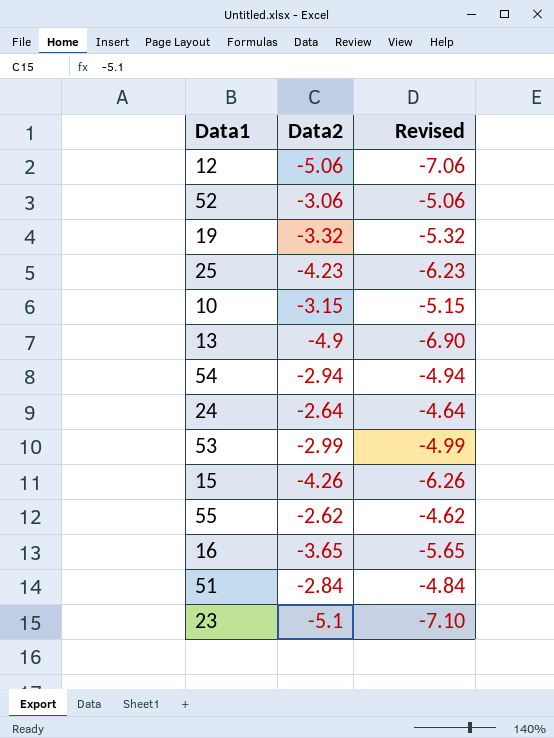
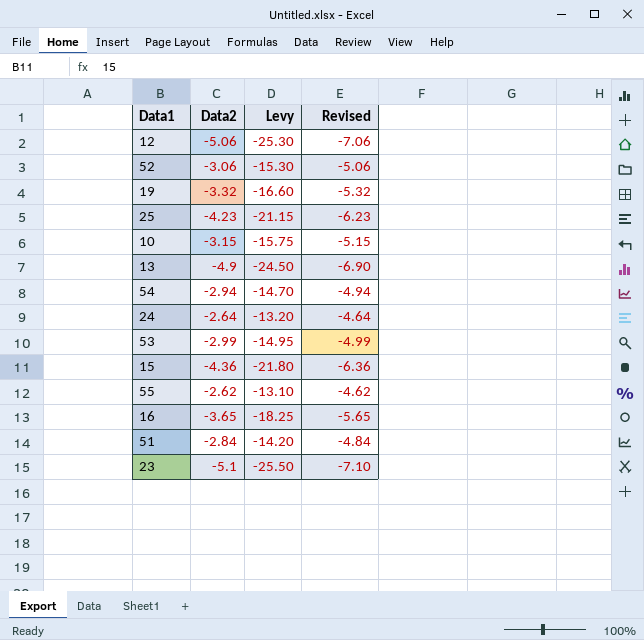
column Levy | formula: none -> [Data2] * 5
15 | Data2: -4.26 -> -4.36
15 | Revised: -6.26 -> -6.36

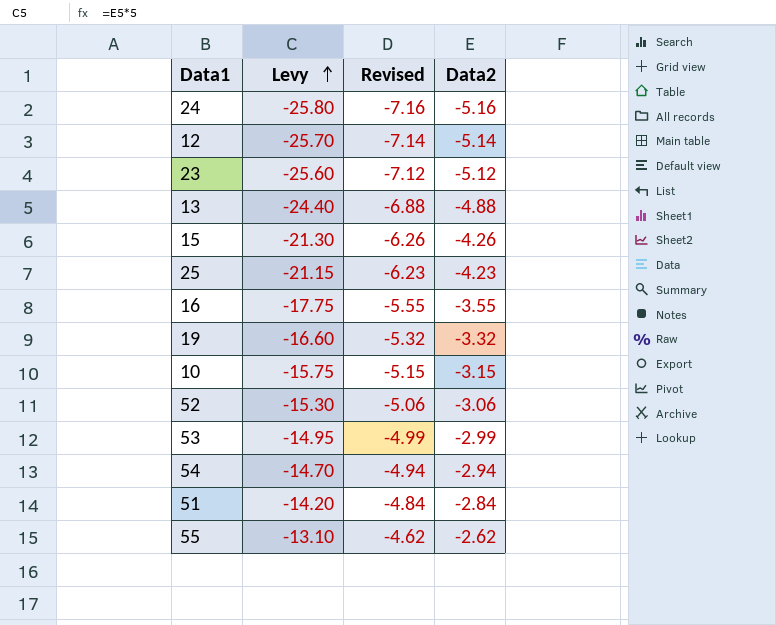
row order: none -> Levy ascending
column Data2 | position: 2 -> 4
24 | Levy: -13.20 -> -25.80
24 | Revised: -4.64 -> -7.16
24 | Data2: -2.64 -> -5.16
12 | Levy: -25.30 -> -25.70
12 | Revised: -7.06 -> -7.14
12 | Data2: -5.06 -> -5.14
23 | Levy: -25.50 -> -25.60
23 | Revised: -7.10 -> -7.12
23 | Data2: -5.1 -> -5.12
13 | Levy: -24.50 -> -24.40
13 | Revised: -6.90 -> -6.88
13 | Data2: -4.9 -> -4.88
15 | Levy: -21.80 -> -21.30
15 | Revised: -6.36 -> -6.26
15 | Data2: -4.36 -> -4.26
16 | Levy: -18.25 -> -17.75
16 | Revised: -5.65 -> -5.55
16 | Data2: -3.65 -> -3.55

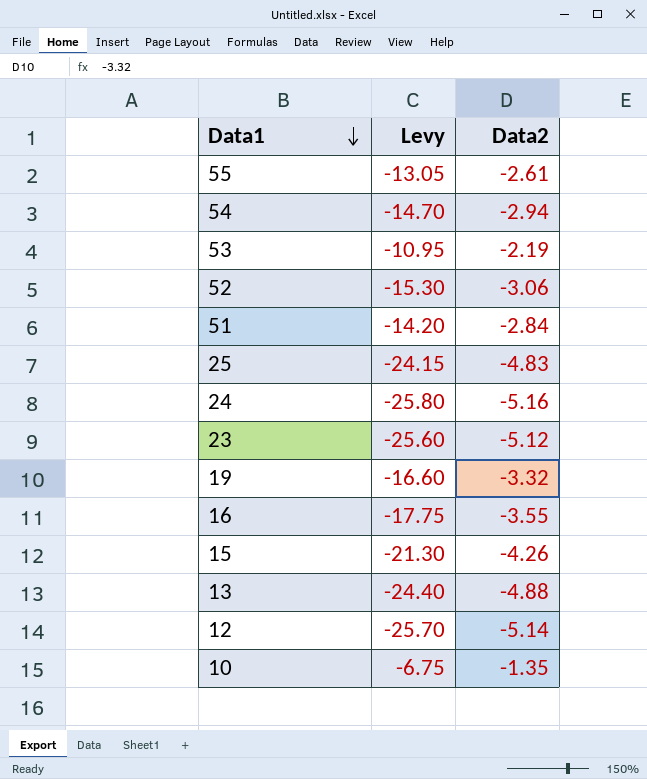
row order: Levy ascending -> Data1 descending
column Revised | formula: [Data2] - 2 -> none
55 | Levy: -13.10 -> -13.05
55 | Data2: -2.62 -> -2.61
53 | Levy: -14.95 -> -10.95
53 | Data2: -2.99 -> -2.19
25 | Levy: -21.15 -> -24.15
25 | Data2: -4.23 -> -4.83
10 | Levy: -15.75 -> -6.75
10 | Data2: -3.15 -> -1.35

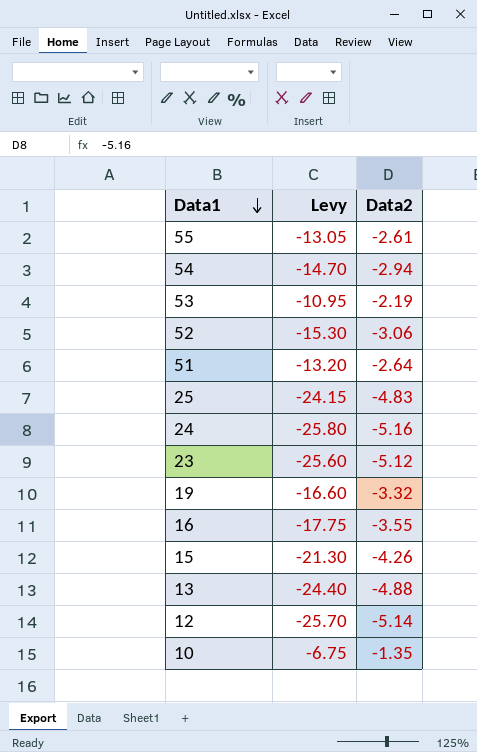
51 | Levy: -14.20 -> -13.20
51 | Data2: -2.84 -> -2.64

